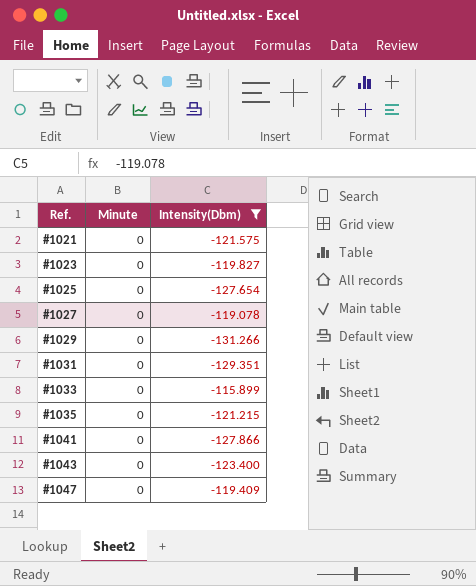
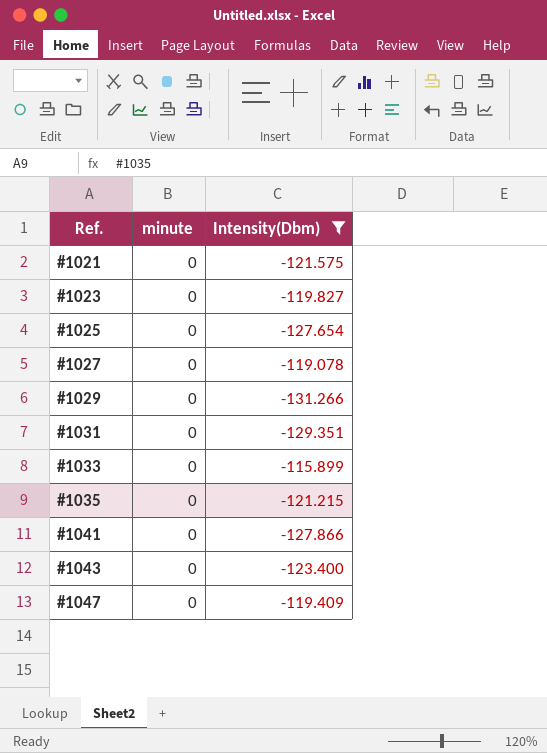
column name: Minute -> minute

